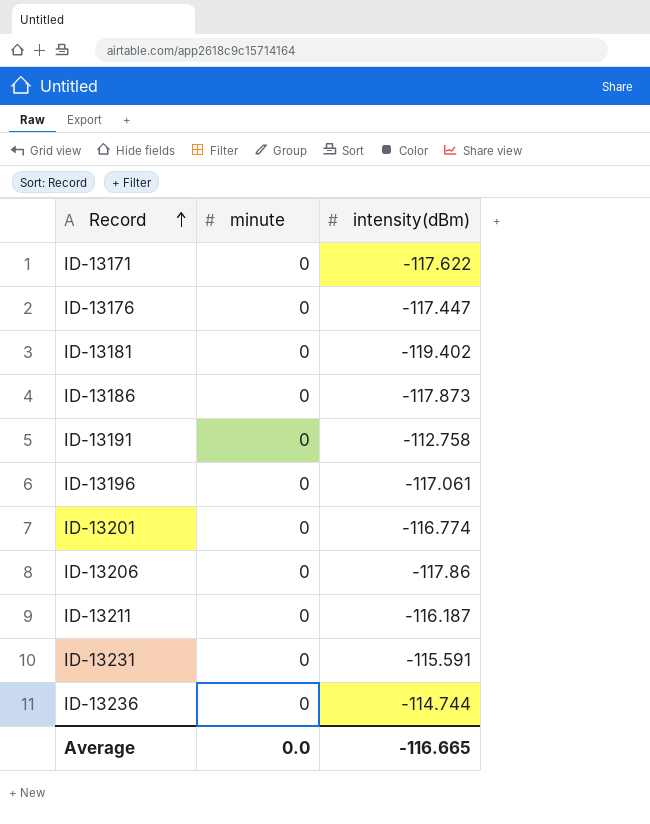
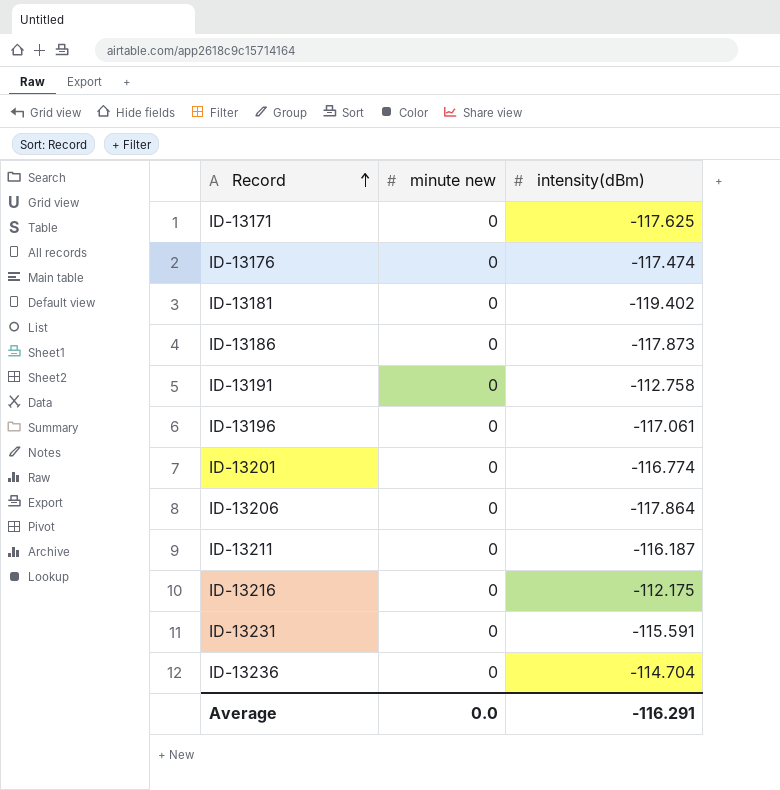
column name: minute -> minute new
ID-13171 | intensity(dBm): -117.622 -> -117.625
ID-13176 | intensity(dBm): -117.447 -> -117.474
ID-13206 | intensity(dBm): -117.86 -> -117.864
row ID-13216: none -> 0 | -112.175
ID-13236 | intensity(dBm): -114.744 -> -114.704
Average | intensity(dBm): -116.665 -> -116.291

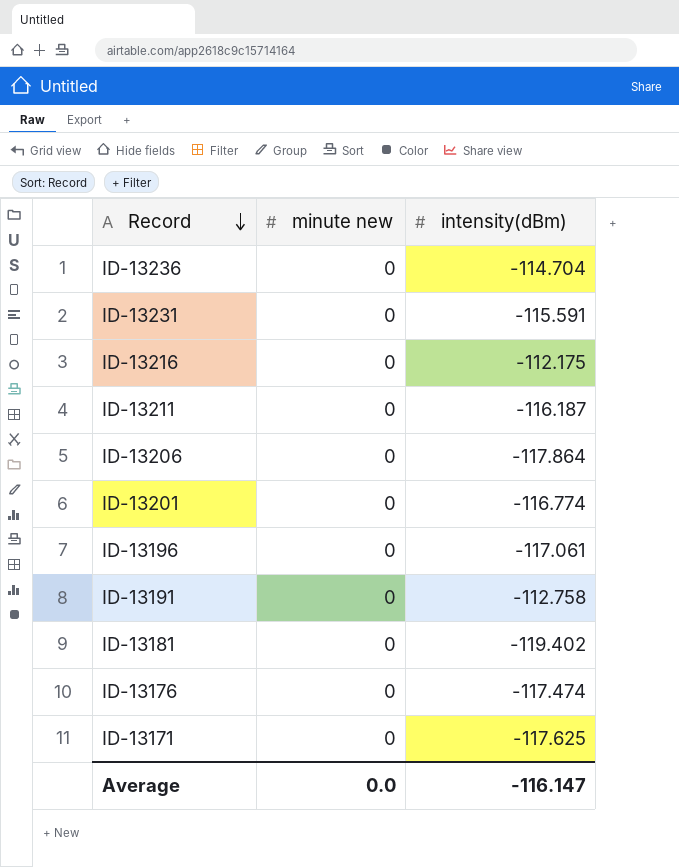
row order: Record ascending -> Record descending
row ID-13186: 0 | -117.873 -> none
Average | intensity(dBm): -116.291 -> -116.147

